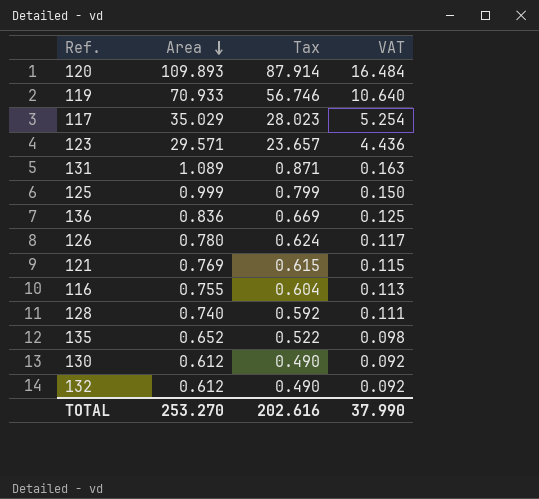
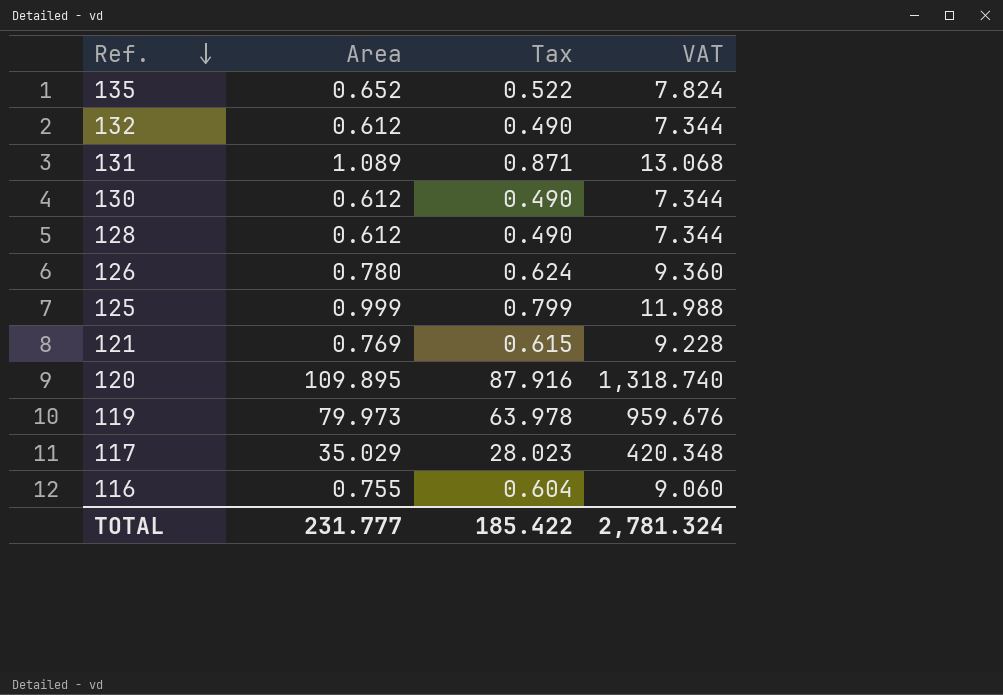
row order: Area descending -> Ref. descending
column VAT | formula: [Area] * 0.15 -> [Area] * 12
row 123: 29.571 | 23.657 | 4.436 -> none
row 136: 0.836 | 0.669 | 0.125 -> none
128 | Area: 0.740 -> 0.612
128 | Tax: 0.592 -> 0.490
120 | Area: 109.893 -> 109.895
120 | Tax: 87.914 -> 87.916
119 | Area: 70.933 -> 79.973
119 | Tax: 56.746 -> 63.978
TOTAL | Area: 253.270 -> 231.777
TOTAL | Tax: 202.616 -> 185.422
TOTAL | VAT: 37.990 -> 2,781.324

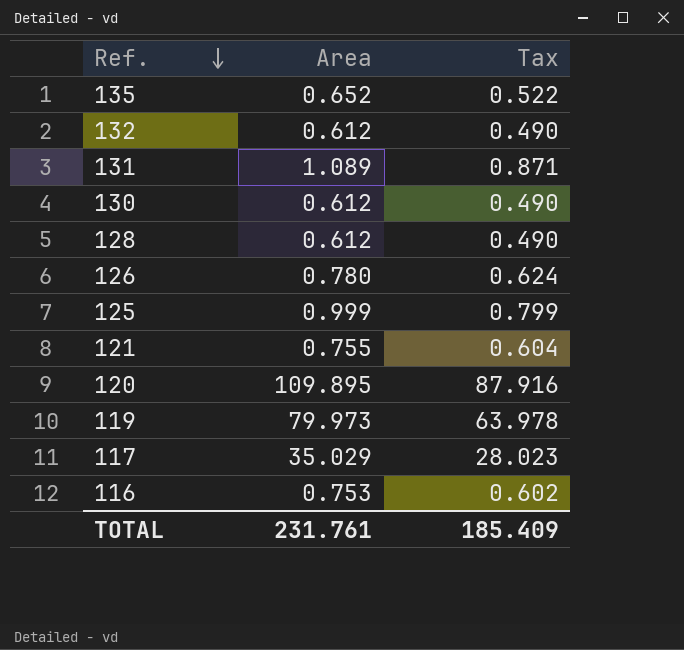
column VAT | formula: [Area] * 12 -> none
121 | Area: 0.769 -> 0.755
121 | Tax: 0.615 -> 0.604
116 | Area: 0.755 -> 0.753
116 | Tax: 0.604 -> 0.602
TOTAL | Area: 231.777 -> 231.761
TOTAL | Tax: 185.422 -> 185.409

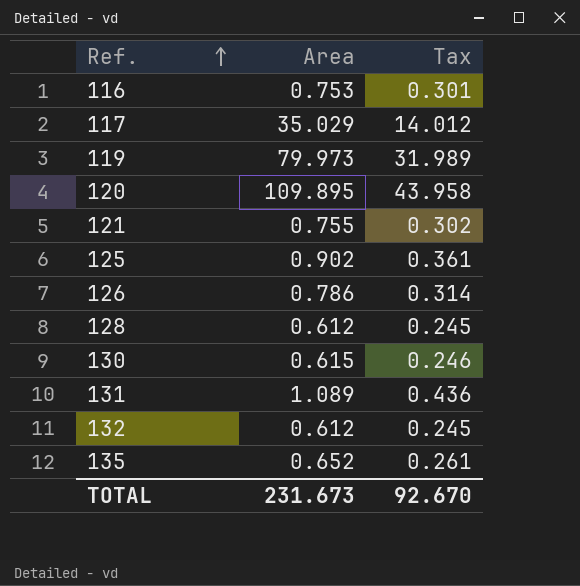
row order: Ref. descending -> Ref. ascending
column Tax | formula: [Area] * 0.8 -> [Area] * 0.4
125 | Area: 0.999 -> 0.902
126 | Area: 0.780 -> 0.786
130 | Area: 0.612 -> 0.615
TOTAL | Area: 231.761 -> 231.673
TOTAL | Tax: 185.409 -> 92.670

